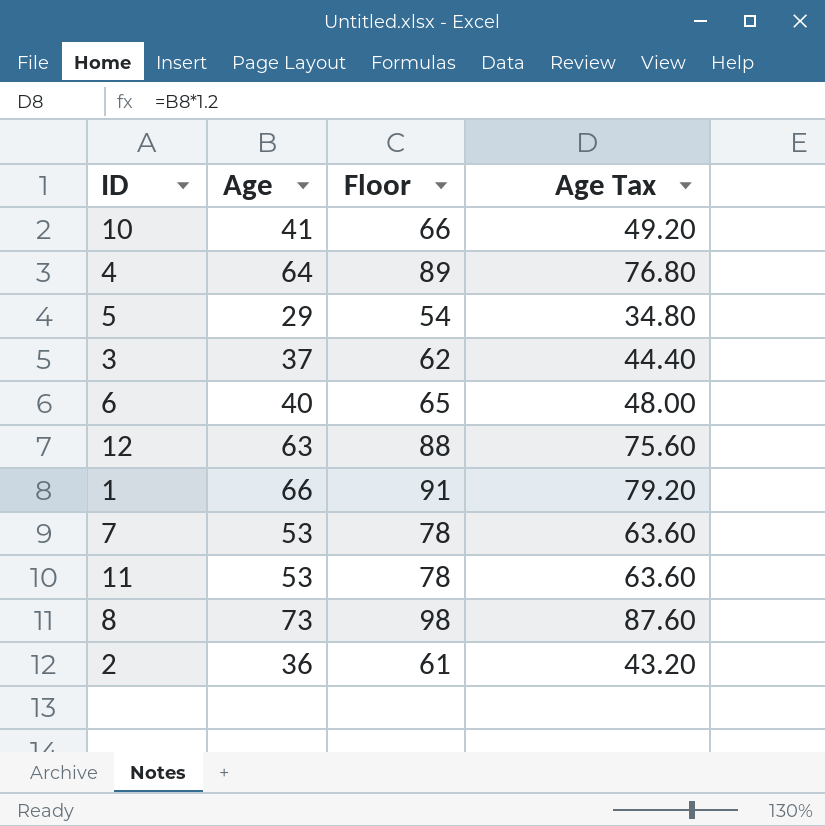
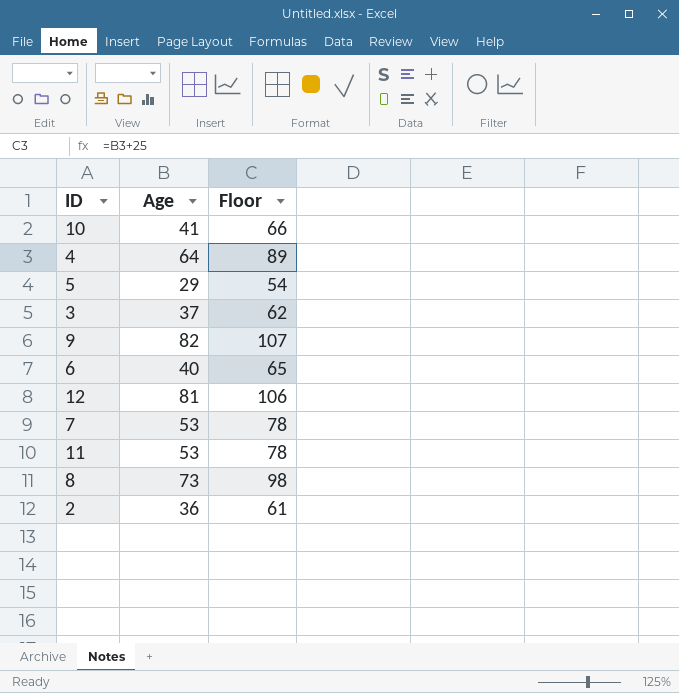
column Age Tax | formula: [Age] * 1.2 -> none
row 1: 66 | 91 | 79.20 -> none
row 9: none -> 82 | 107
12 | Age: 63 -> 81
12 | Floor: 88 -> 106

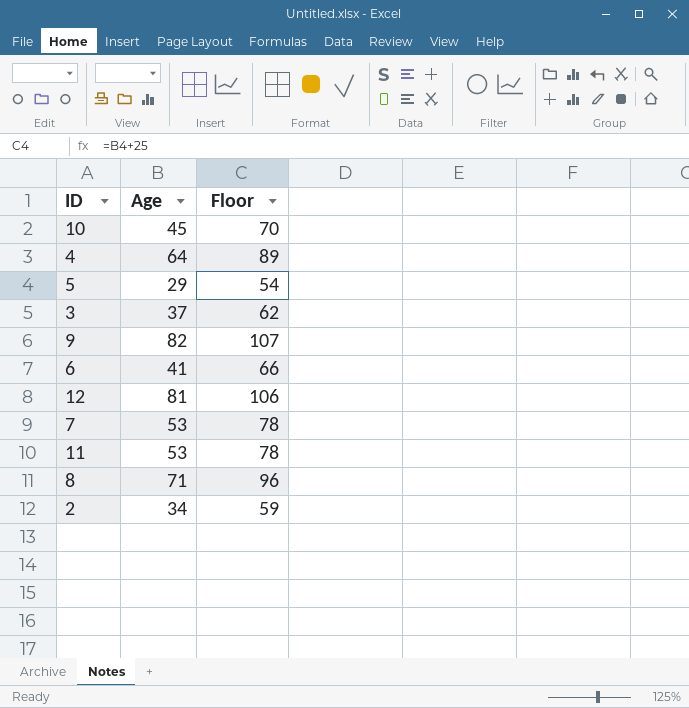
10 | Age: 41 -> 45
10 | Floor: 66 -> 70
6 | Age: 40 -> 41
6 | Floor: 65 -> 66
8 | Age: 73 -> 71
8 | Floor: 98 -> 96
2 | Age: 36 -> 34
2 | Floor: 61 -> 59

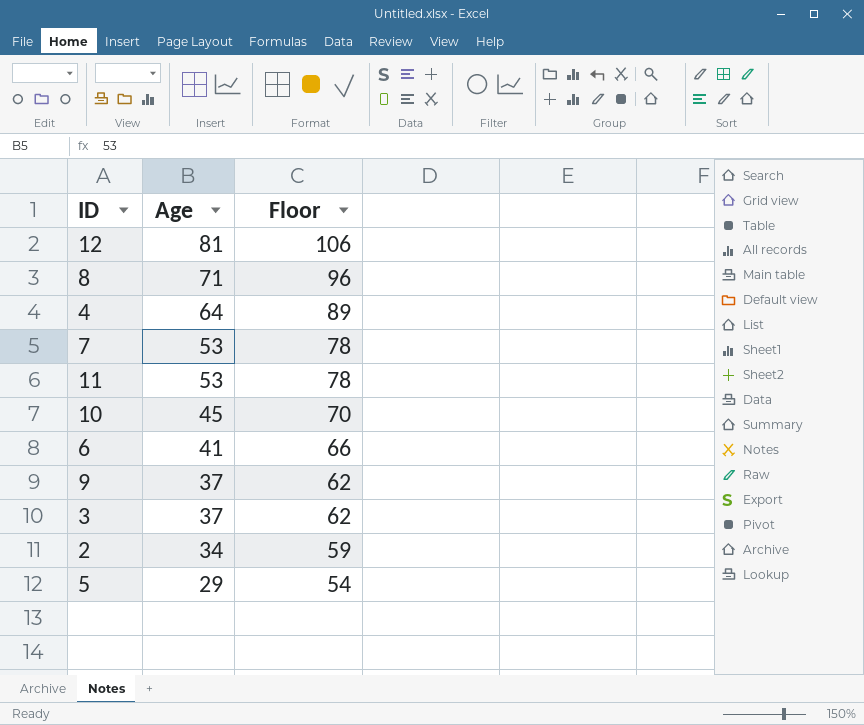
row order: none -> Age descending
9 | Age: 82 -> 37
9 | Floor: 107 -> 62

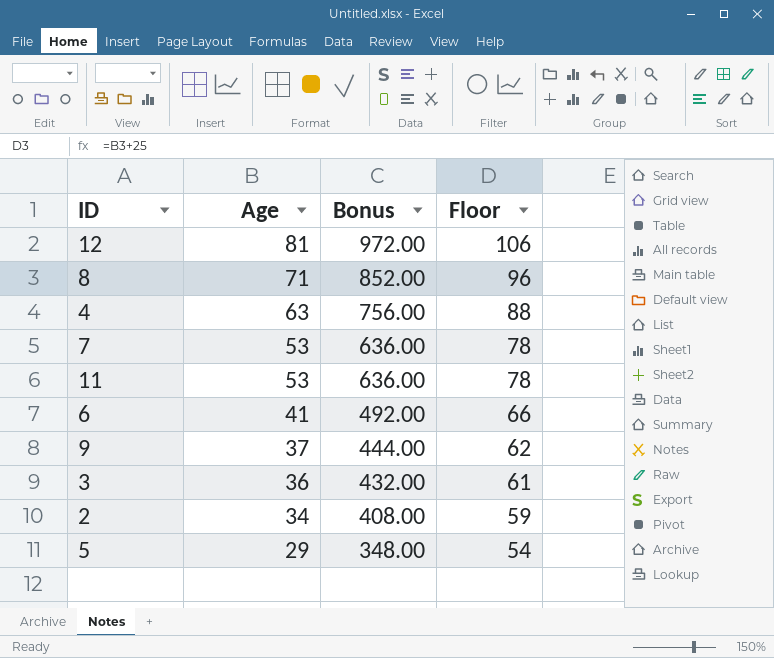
column Bonus | formula: none -> [Age] * 12
row 10: 45 | 70 -> none
4 | Age: 64 -> 63
4 | Floor: 89 -> 88
3 | Age: 37 -> 36
3 | Floor: 62 -> 61

